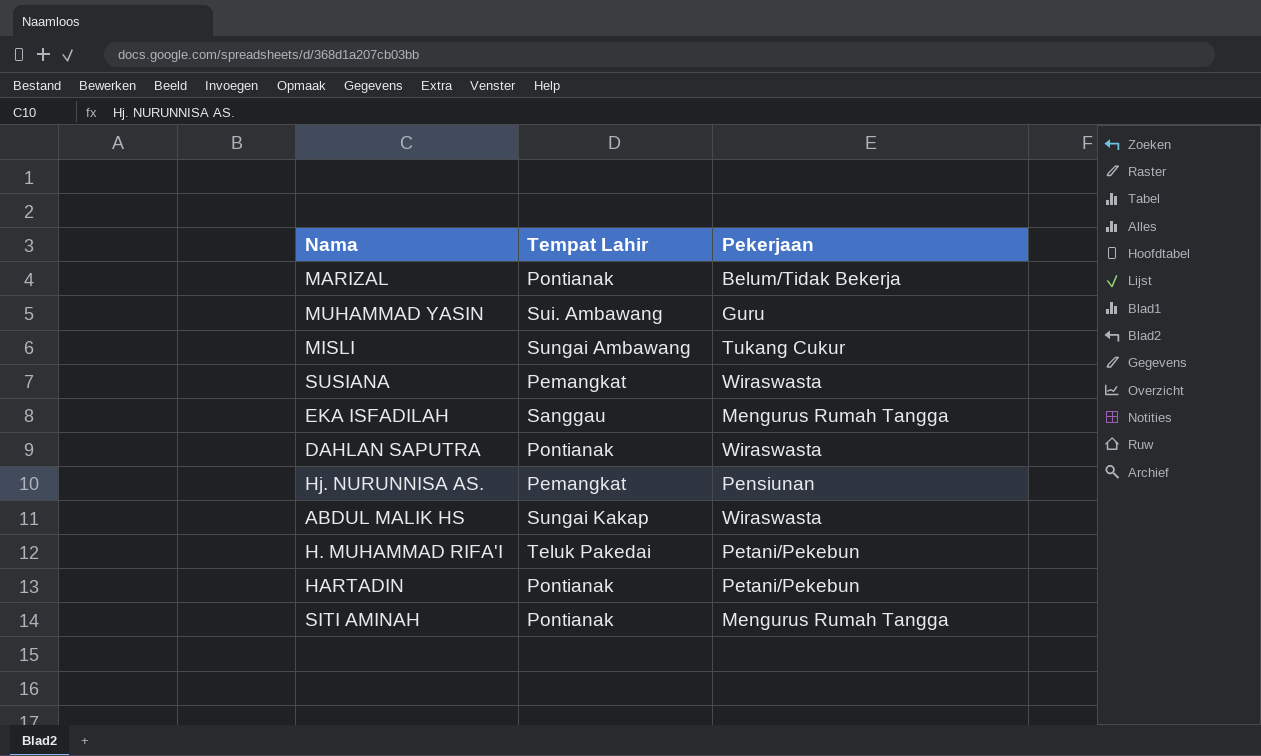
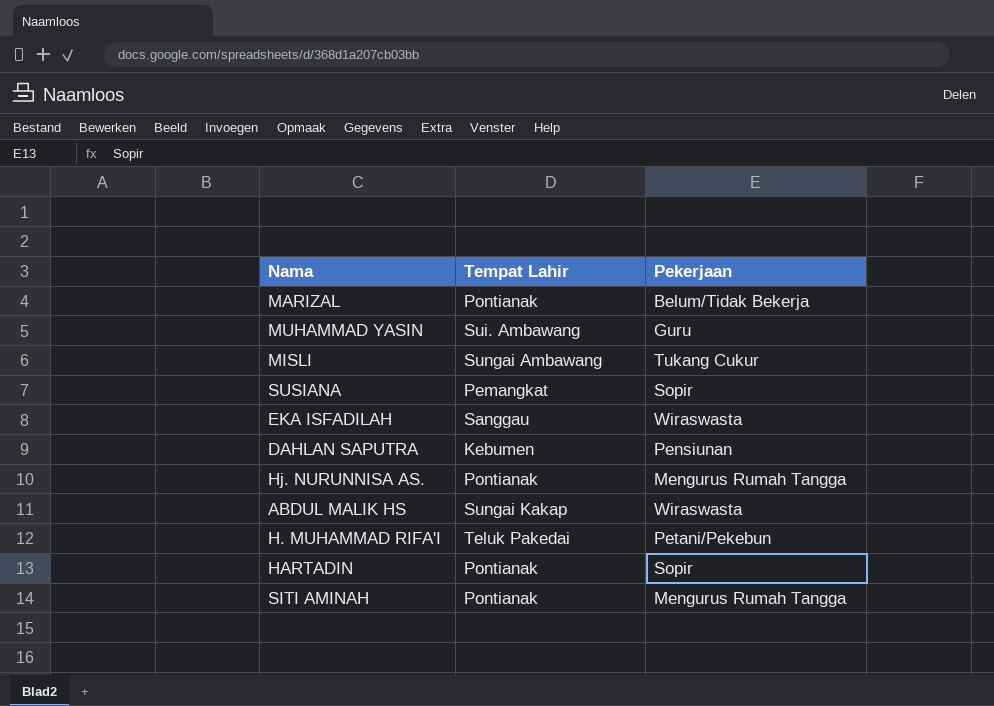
SUSIANA | Pekerjaan: Wiraswasta -> Sopir
EKA ISFADILAH | Pekerjaan: Mengurus Rumah Tangga -> Wiraswasta
DAHLAN SAPUTRA | Tempat Lahir: Pontianak -> Kebumen
DAHLAN SAPUTRA | Pekerjaan: Wiraswasta -> Pensiunan
Hj. NURUNNISA AS. | Tempat Lahir: Pemangkat -> Pontianak
Hj. NURUNNISA AS. | Pekerjaan: Pensiunan -> Mengurus Rumah Tangga
HARTADIN | Pekerjaan: Petani/Pekebun -> Sopir

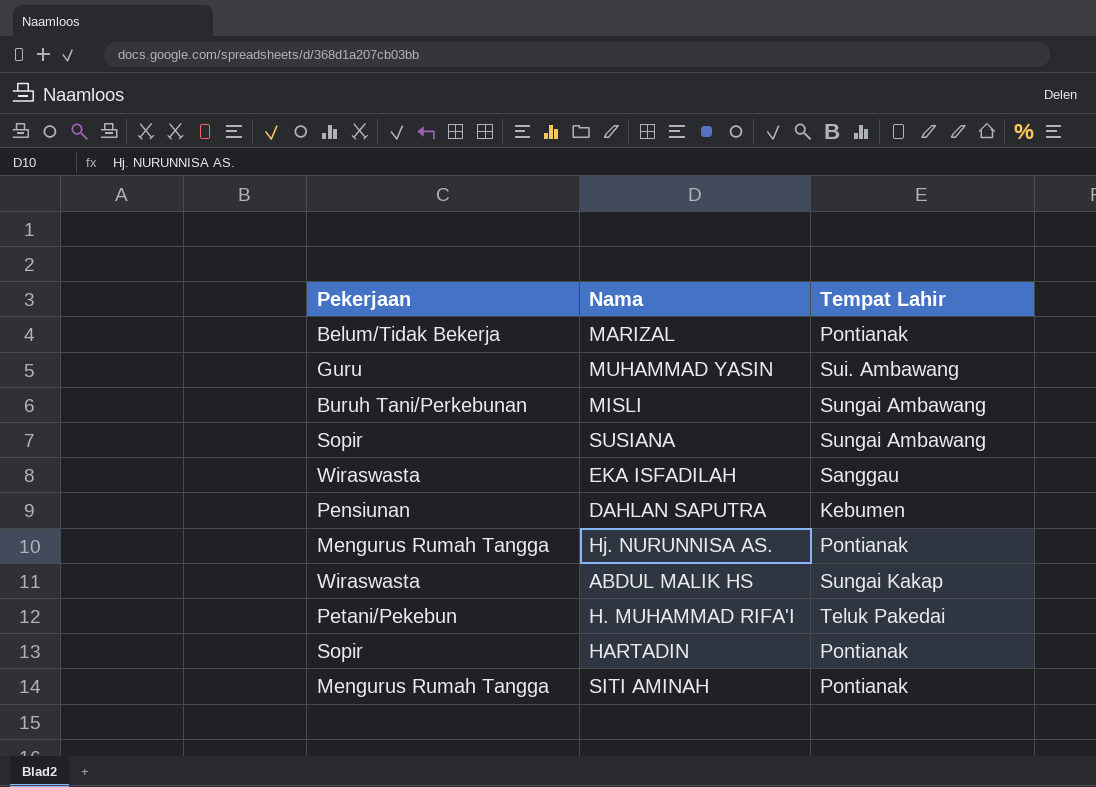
column Pekerjaan | position: 3 -> 1
MISLI | Pekerjaan: Tukang Cukur -> Buruh Tani/Perkebunan
SUSIANA | Tempat Lahir: Pemangkat -> Sungai Ambawang

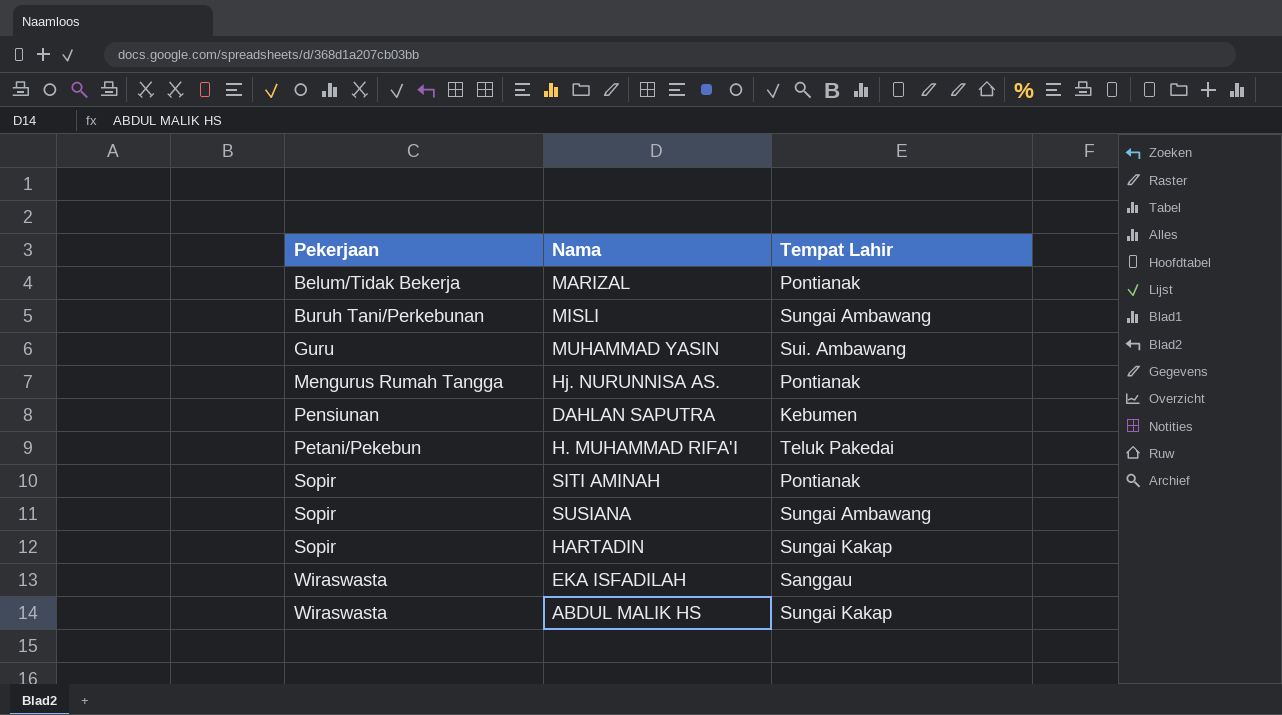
row order: none -> Pekerjaan ascending
SITI AMINAH | Pekerjaan: Mengurus Rumah Tangga -> Sopir
HARTADIN | Tempat Lahir: Pontianak -> Sungai Kakap

